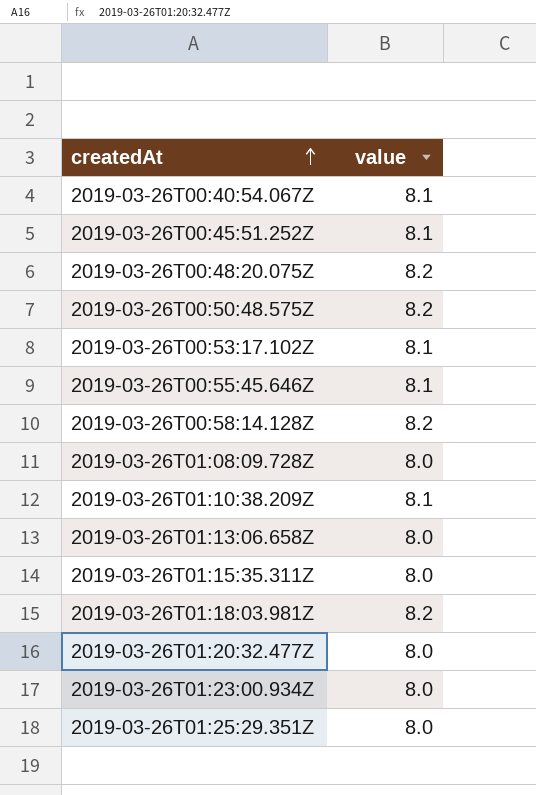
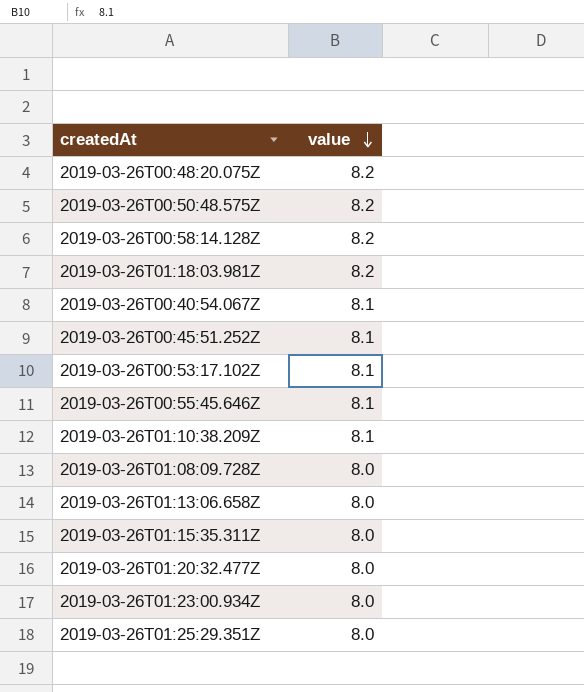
row order: createdAt ascending -> value descending

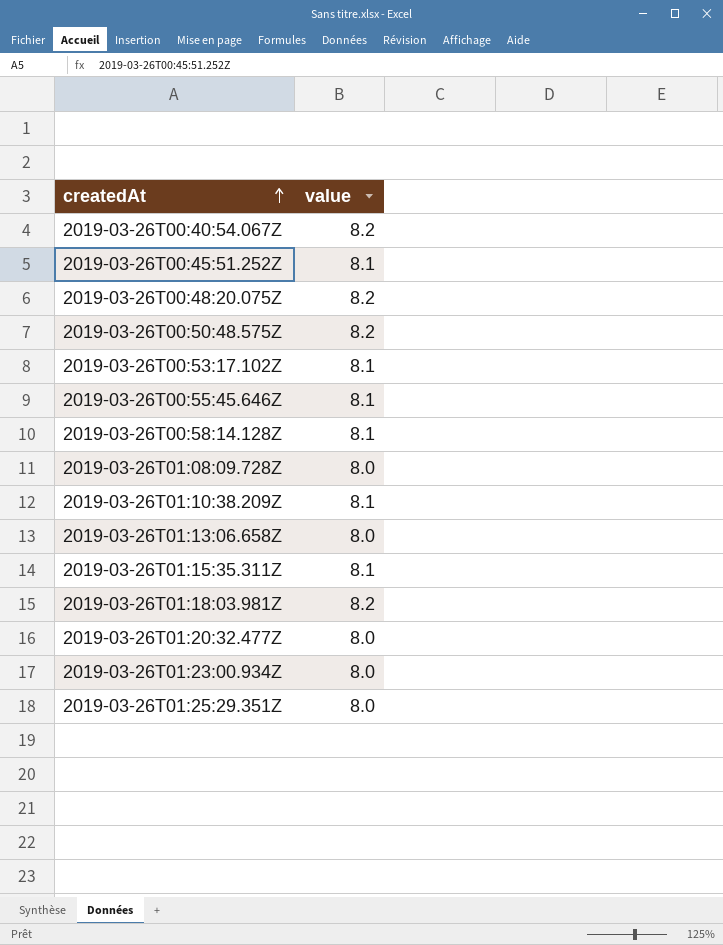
row order: value descending -> createdAt ascending
2019-03-26T00:40:54.067Z | value: 8.1 -> 8.2
2019-03-26T00:58:14.128Z | value: 8.2 -> 8.1
2019-03-26T01:15:35.311Z | value: 8.0 -> 8.1

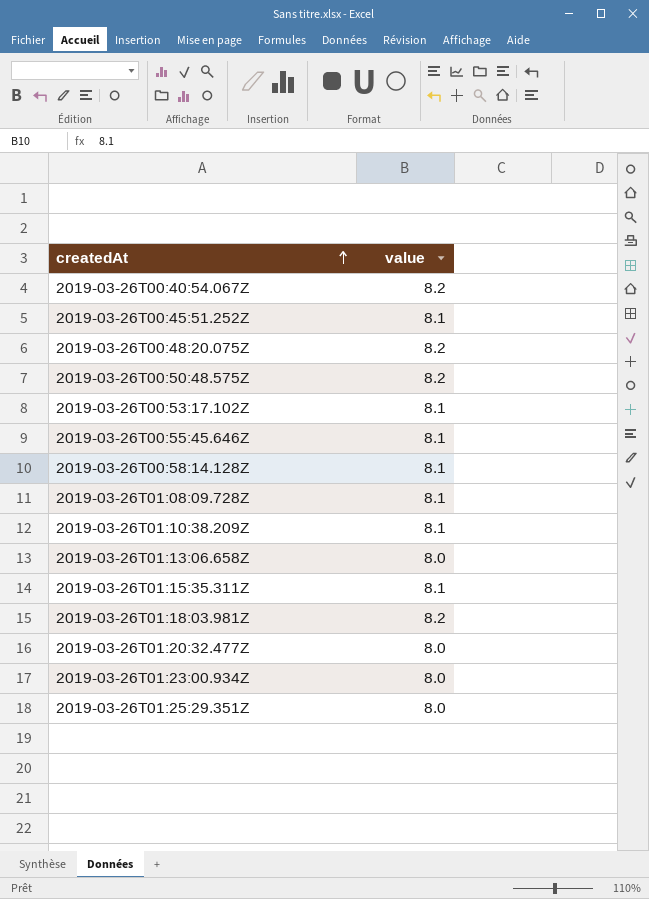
2019-03-26T01:08:09.728Z | value: 8.0 -> 8.1

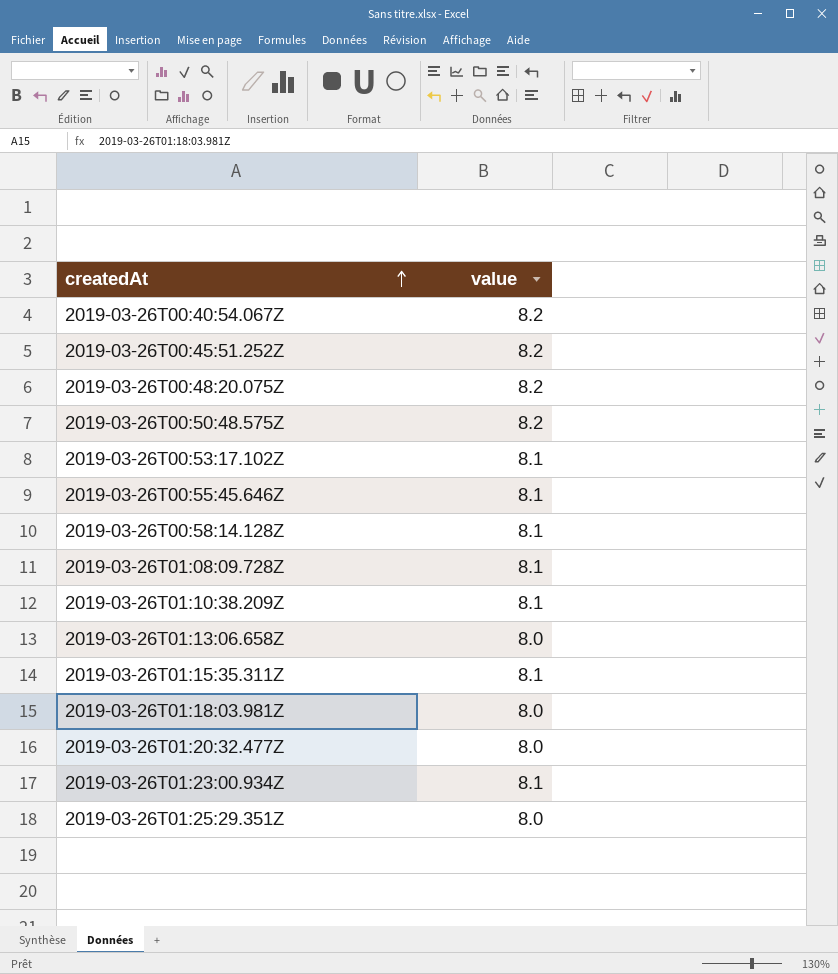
2019-03-26T00:45:51.252Z | value: 8.1 -> 8.2
2019-03-26T01:18:03.981Z | value: 8.2 -> 8.0
2019-03-26T01:23:00.934Z | value: 8.0 -> 8.1

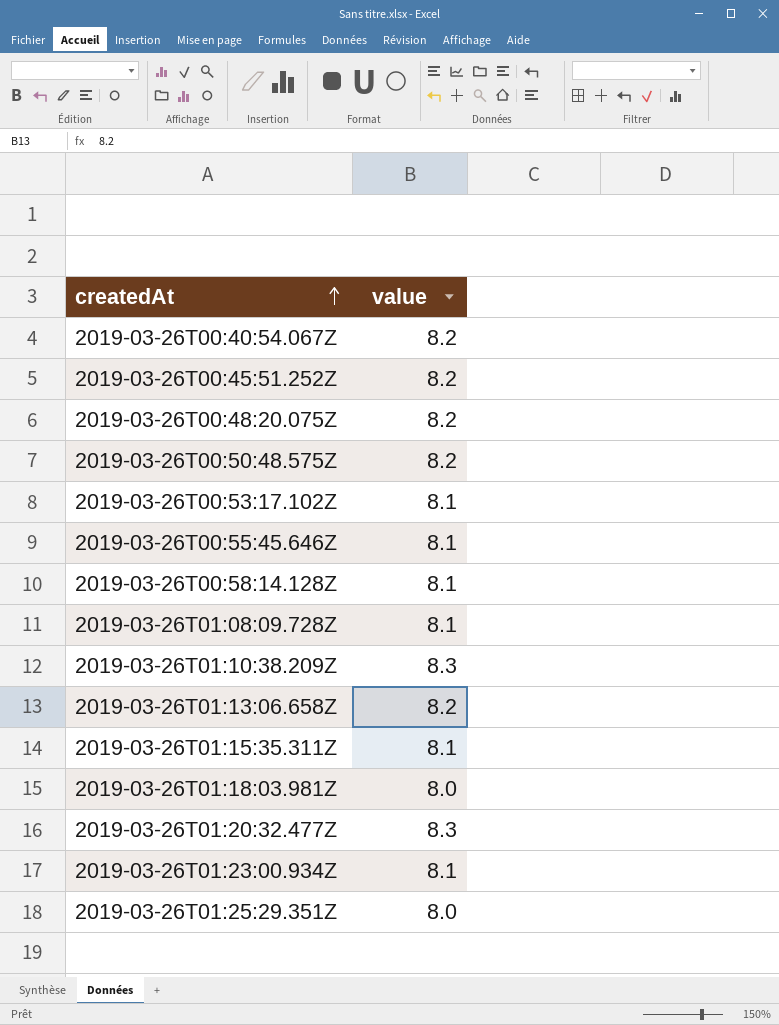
2019-03-26T01:10:38.209Z | value: 8.1 -> 8.3
2019-03-26T01:13:06.658Z | value: 8.0 -> 8.2
2019-03-26T01:20:32.477Z | value: 8.0 -> 8.3

